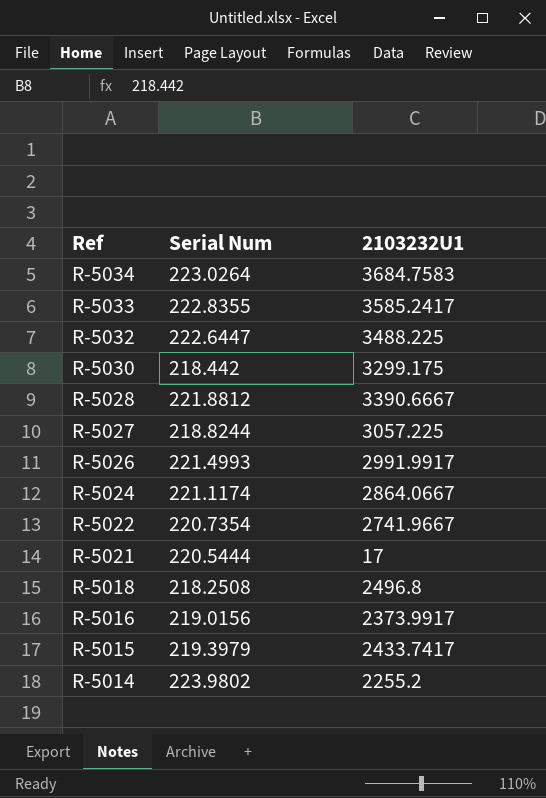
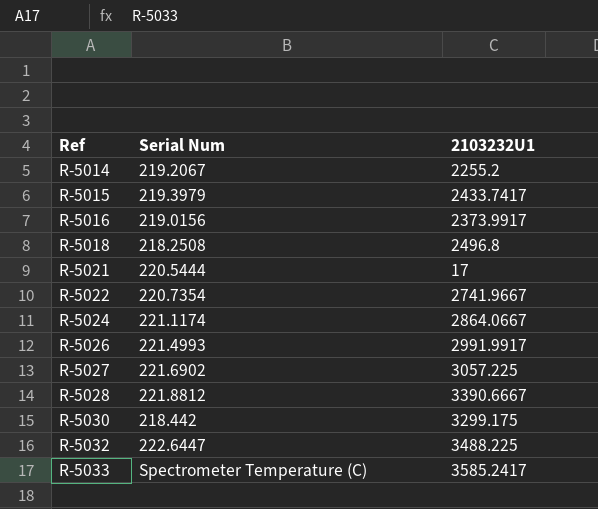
row order: Ref descending -> Ref ascending
row R-5034: 223.0264 | 3684.7583 -> none
R-5014 | Serial Num: 223.9802 -> 219.2067
R-5027 | Serial Num: 218.8244 -> 221.6902
R-5033 | Serial Num: 222.8355 -> Spectrometer Temperature (C)

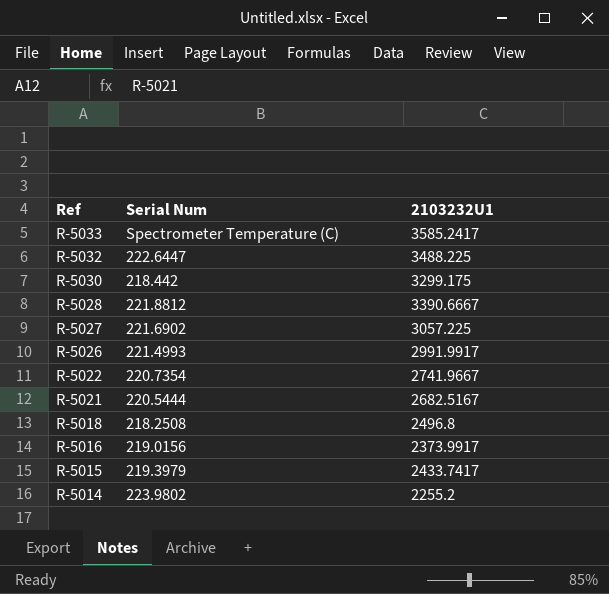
row order: Ref ascending -> Ref descending
row R-5024: 221.1174 | 2864.0667 -> none
R-5021 | 2103232U1: 17 -> 2682.5167
R-5014 | Serial Num: 219.2067 -> 223.9802

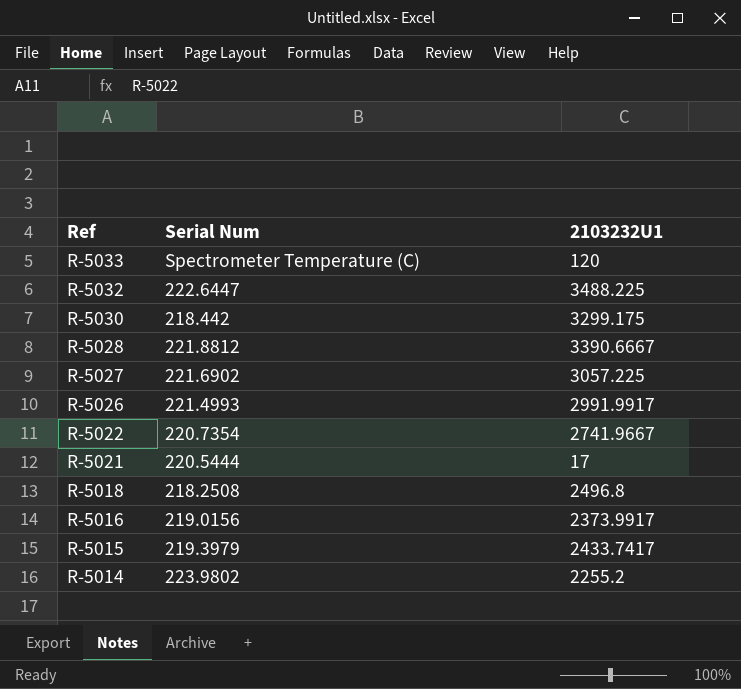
R-5033 | 2103232U1: 3585.2417 -> 120
R-5021 | 2103232U1: 2682.5167 -> 17

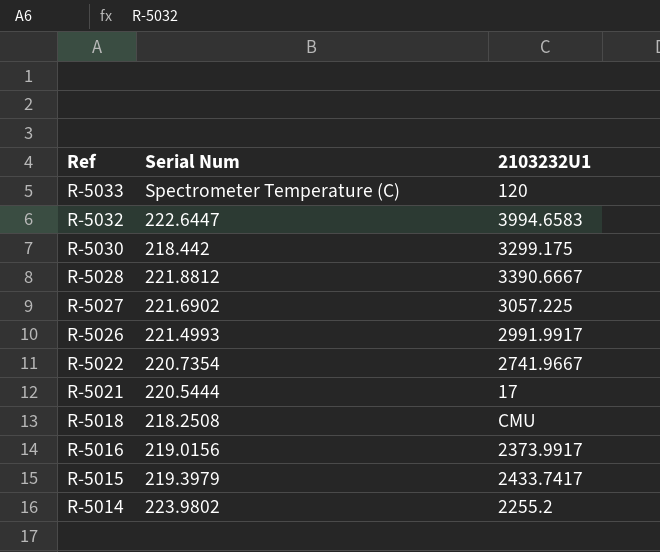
R-5032 | 2103232U1: 3488.225 -> 3994.6583
R-5018 | 2103232U1: 2496.8 -> CMU

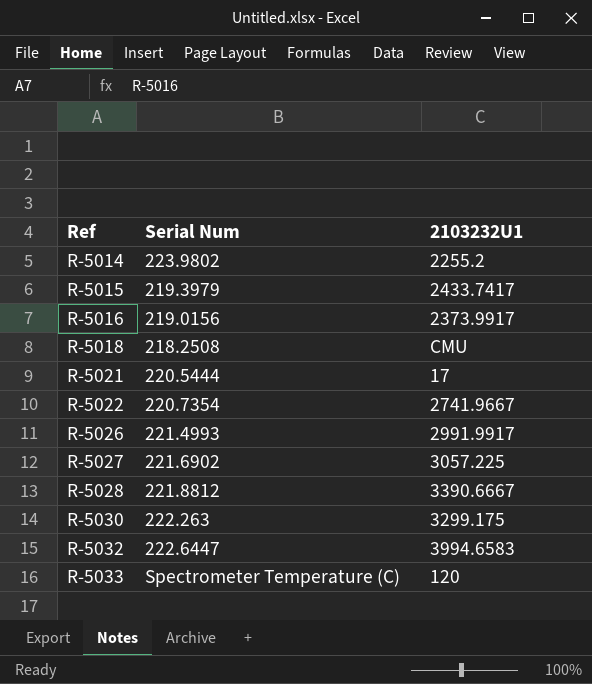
row order: Ref descending -> Ref ascending
R-5030 | Serial Num: 218.442 -> 222.263

